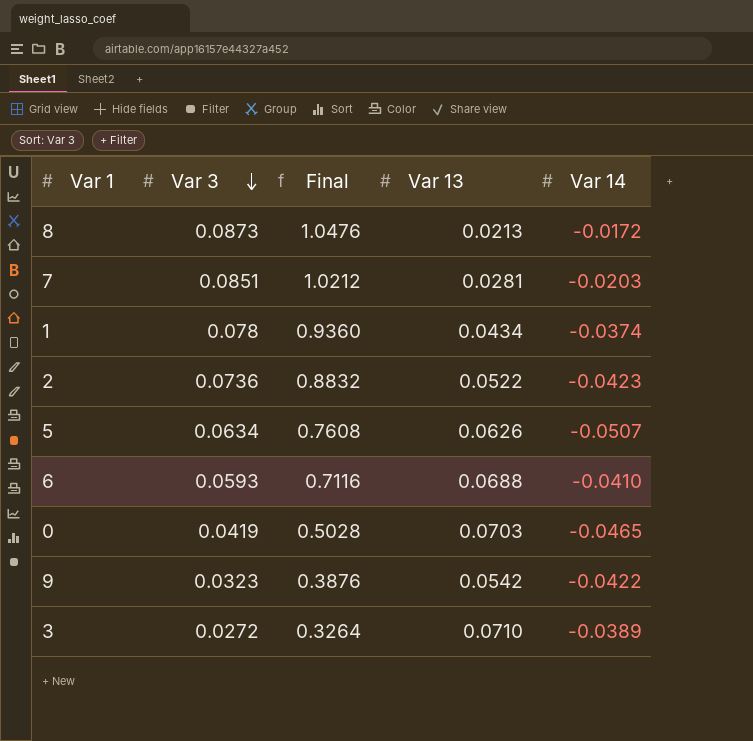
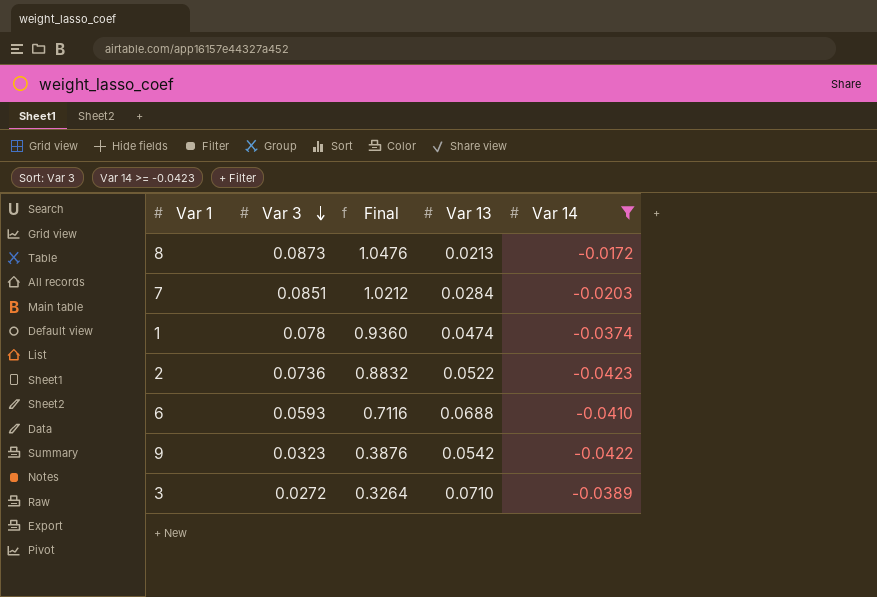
filter: none -> Var 14 >= -0.0423
7 | Var 13: 0.0281 -> 0.0284
1 | Var 13: 0.0434 -> 0.0474

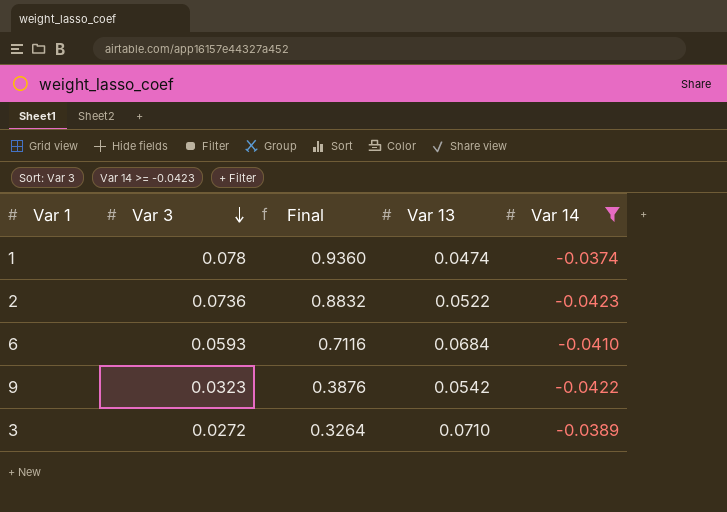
row 8: 0.0873 | 1.0476 | 0.0213 | -0.0172 -> none
row 7: 0.0851 | 1.0212 | 0.0284 | -0.0203 -> none
6 | Var 13: 0.0688 -> 0.0684

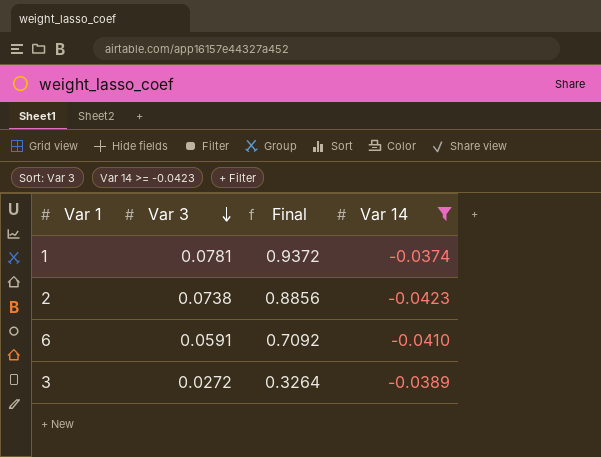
column Var 13 | position: 4 -> none
row 9: 0.0323 | 0.3876 | 0.0542 | -0.0422 -> none
1 | Var 3: 0.078 -> 0.0781
1 | Final: 0.9360 -> 0.9372
2 | Var 3: 0.0736 -> 0.0738
2 | Final: 0.8832 -> 0.8856
6 | Var 3: 0.0593 -> 0.0591
6 | Final: 0.7116 -> 0.7092

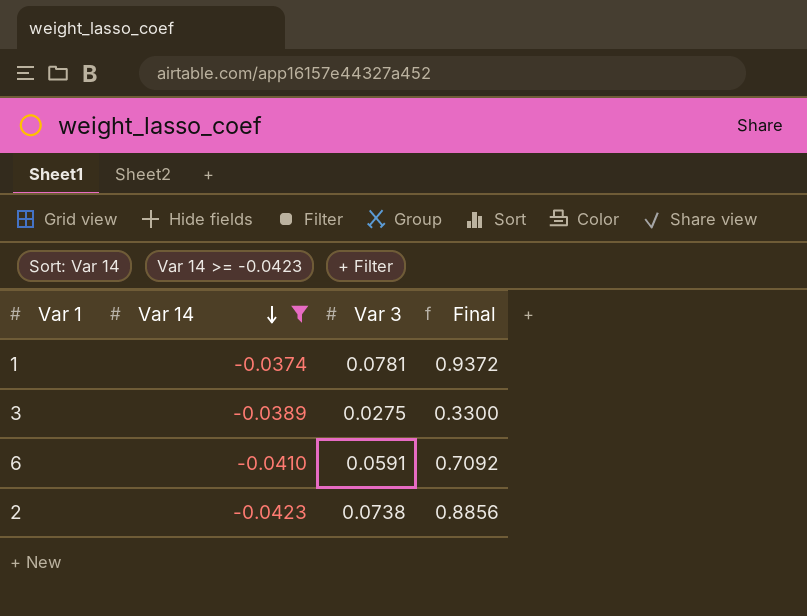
row order: Var 3 descending -> Var 14 descending
column Var 14 | position: 4 -> 2
3 | Var 3: 0.0272 -> 0.0275
3 | Final: 0.3264 -> 0.3300

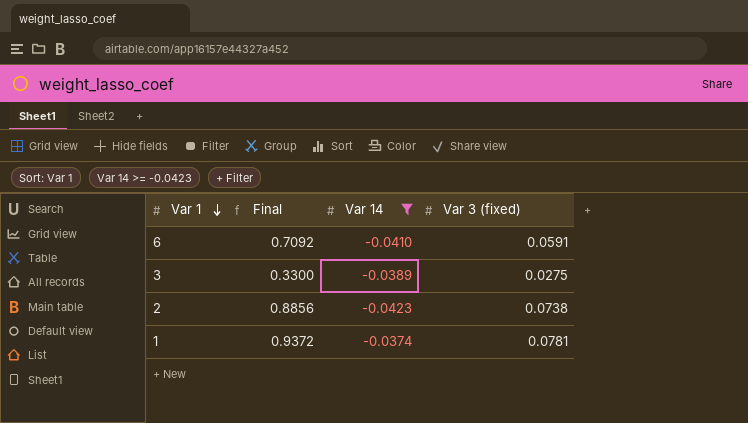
row order: Var 14 descending -> Var 1 descending
column Final | position: 4 -> 2
column name: Var 3 -> Var 3 (fixed)

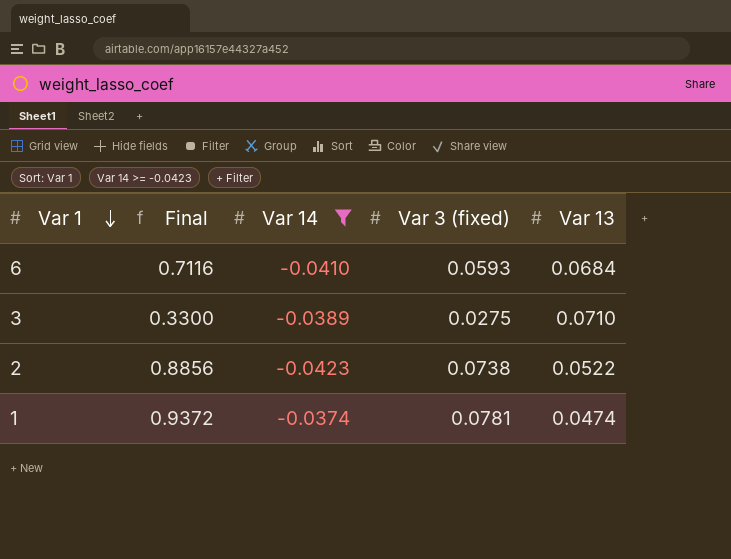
column Var 13 | position: none -> 5
6 | Final: 0.7092 -> 0.7116
6 | Var 3 (fixed): 0.0591 -> 0.0593

